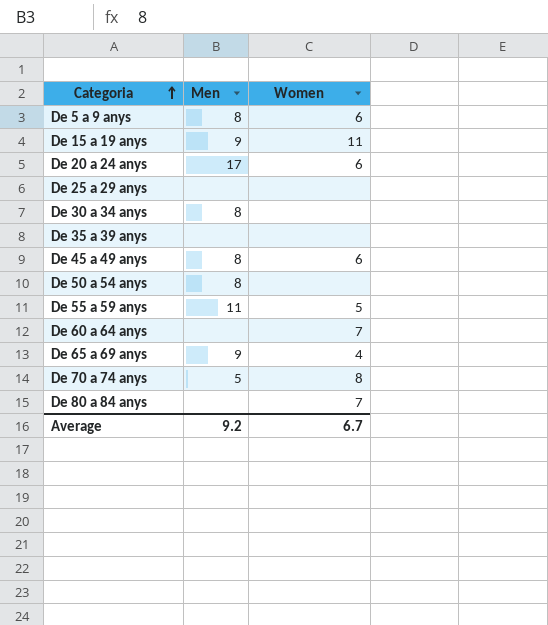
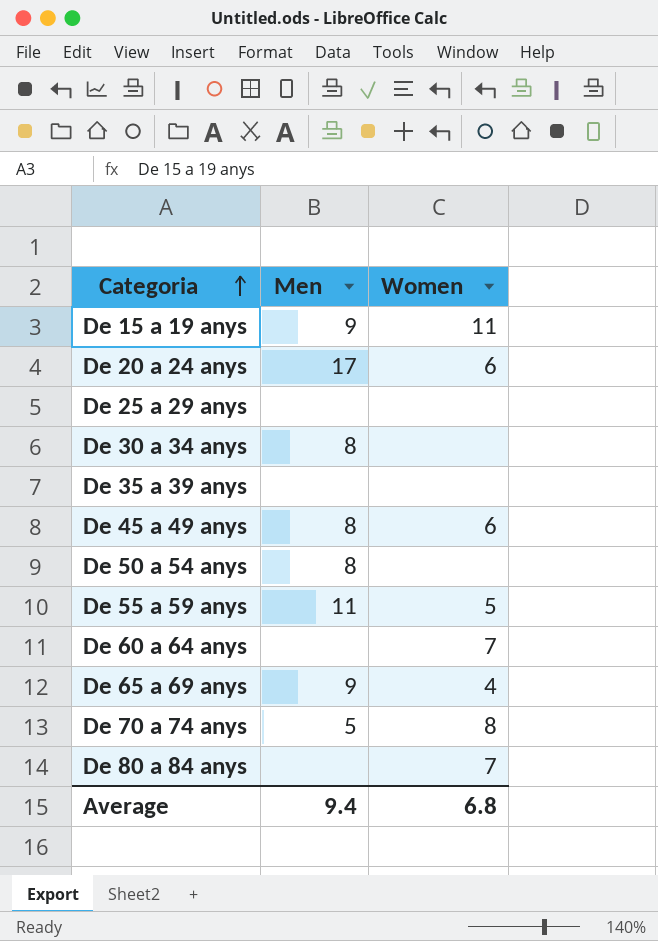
row De 5 a 9 anys: 8 | 6 -> none
Average | Men: 9.2 -> 9.4
Average | Women: 6.7 -> 6.8

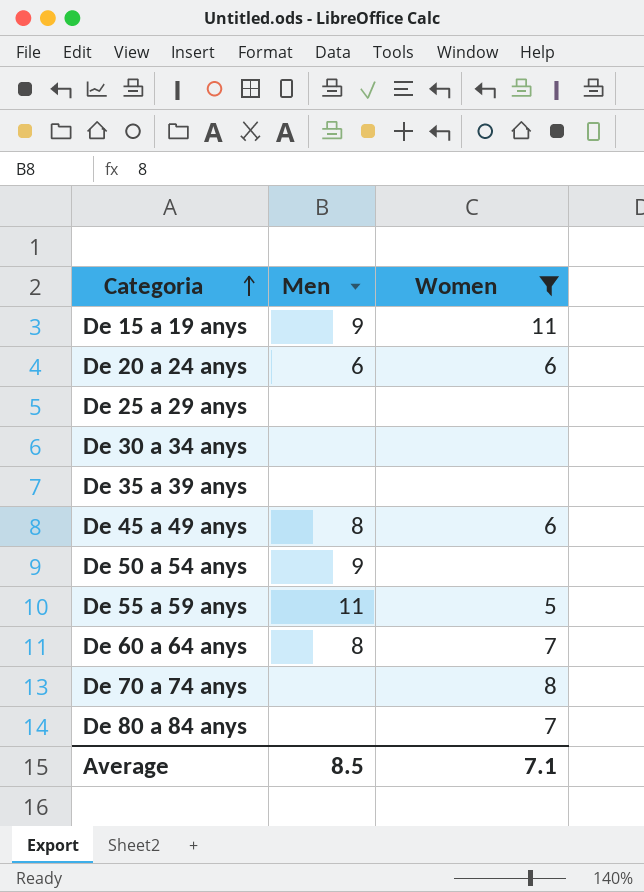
filter: none -> Women != 4
De 20 a 24 anys | Men: 17 -> 6
De 30 a 34 anys | Men: 8 -> none
De 50 a 54 anys | Men: 8 -> 9
De 60 a 64 anys | Men: none -> 8
De 70 a 74 anys | Men: 5 -> none
Average | Men: 9.4 -> 8.5
Average | Women: 6.8 -> 7.1

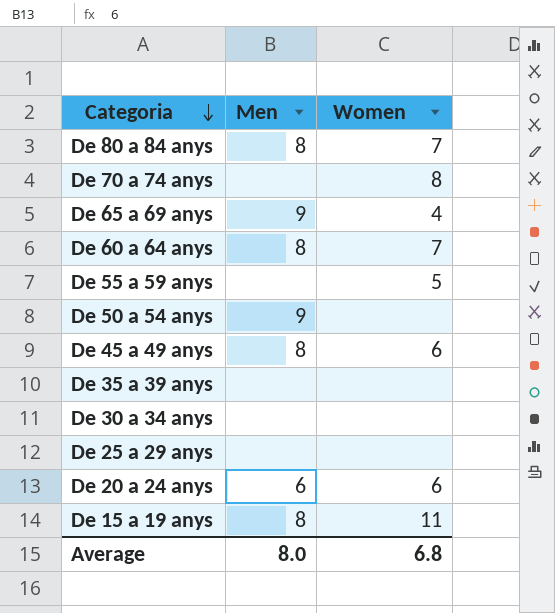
filter: Women != 4 -> none
row order: Categoria ascending -> Categoria descending
De 80 a 84 anys | Men: none -> 8
De 55 a 59 anys | Men: 11 -> none
De 15 a 19 anys | Men: 9 -> 8
Average | Men: 8.5 -> 8.0
Average | Women: 7.1 -> 6.8

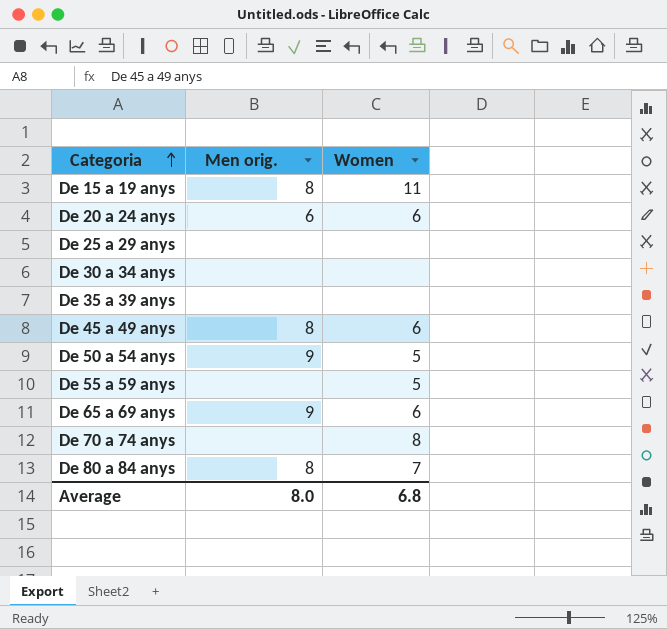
row order: Categoria descending -> Categoria ascending
column name: Men -> Men orig.
row De 60 a 64 anys: 8 | 7 -> none
De 50 a 54 anys | Women: none -> 5
De 65 a 69 anys | Women: 4 -> 6

